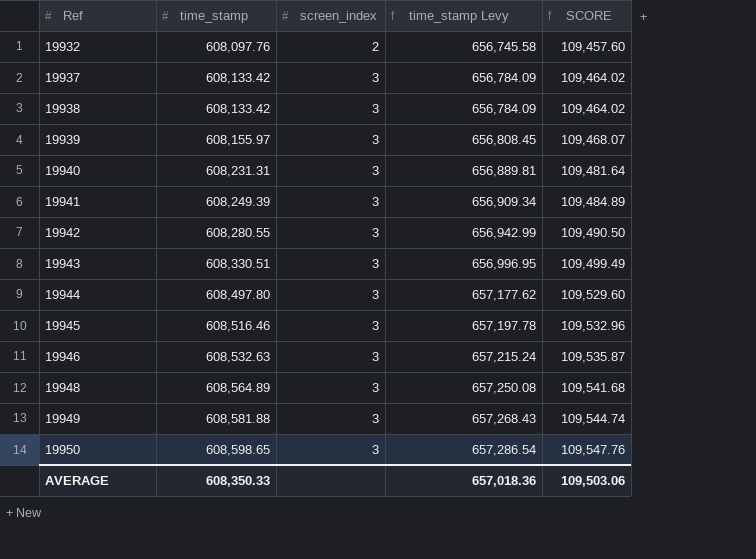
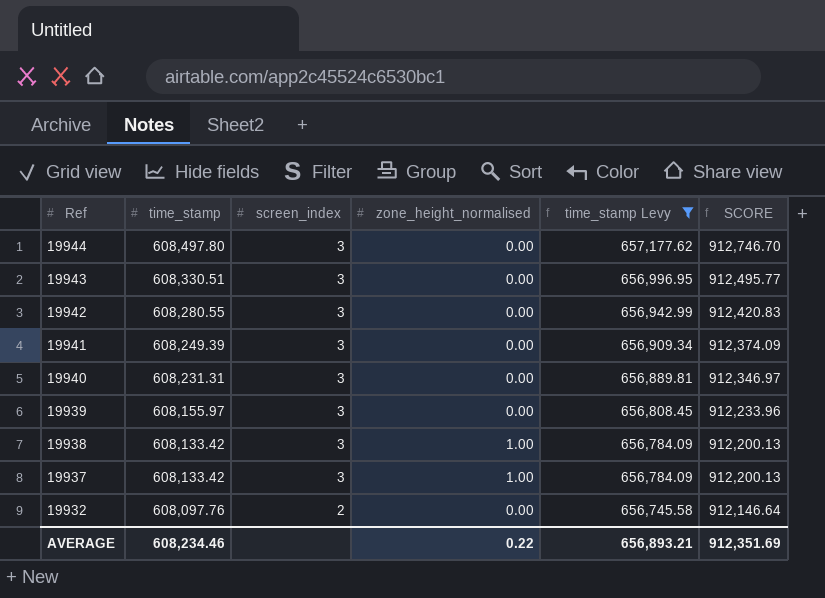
filter: none -> time_stamp Levy <= 657,177.62
row order: Ref ascending -> Ref descending
column zone_height_normalised | position: none -> 4
column SCORE | formula: [time_stamp] * 0.18 -> [time_stamp] * 1.5
AVERAGE | time_stamp: 608,350.33 -> 608,234.46
AVERAGE | time_stamp Levy: 657,018.36 -> 656,893.21
AVERAGE | SCORE: 109,503.06 -> 912,351.69

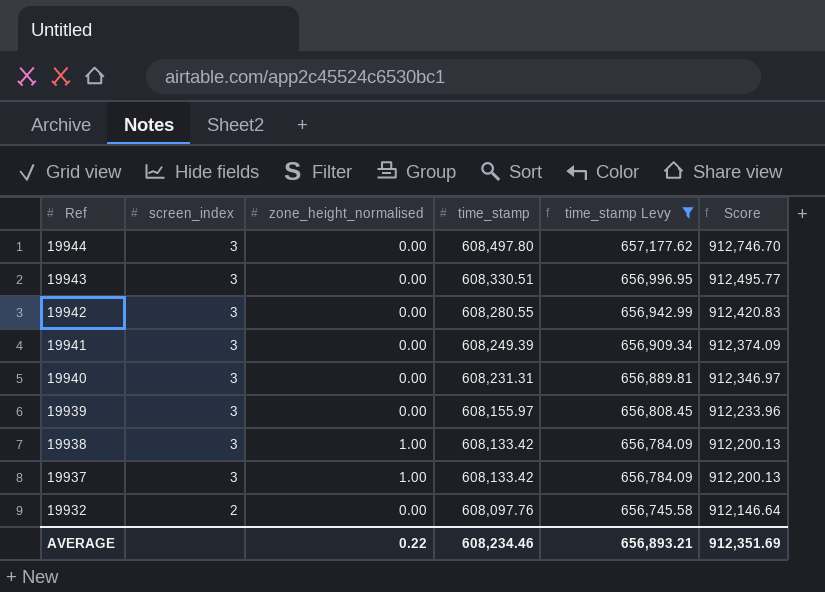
column time_stamp | position: 2 -> 4
column name: SCORE -> Score

